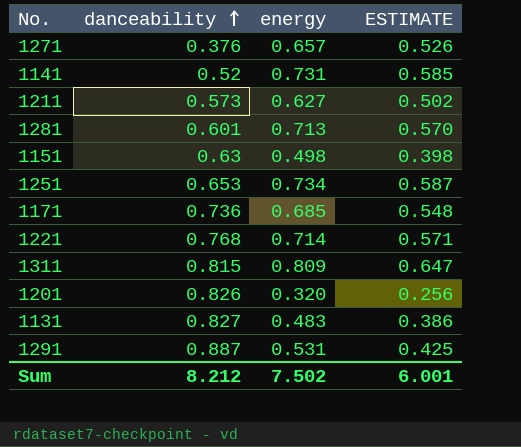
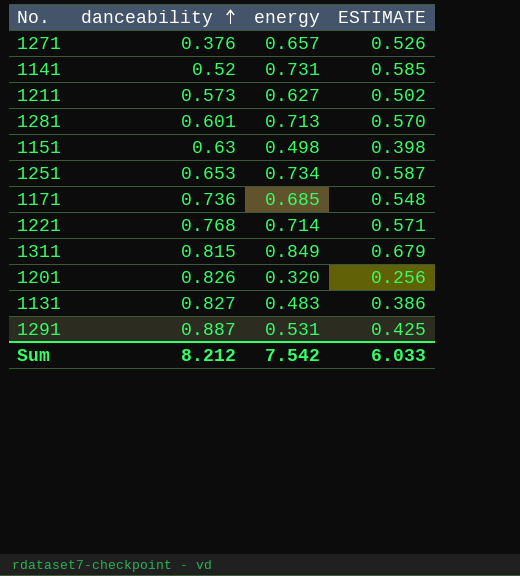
1311 | energy: 0.809 -> 0.849
1311 | ESTIMATE: 0.647 -> 0.679
Sum | energy: 7.502 -> 7.542
Sum | ESTIMATE: 6.001 -> 6.033

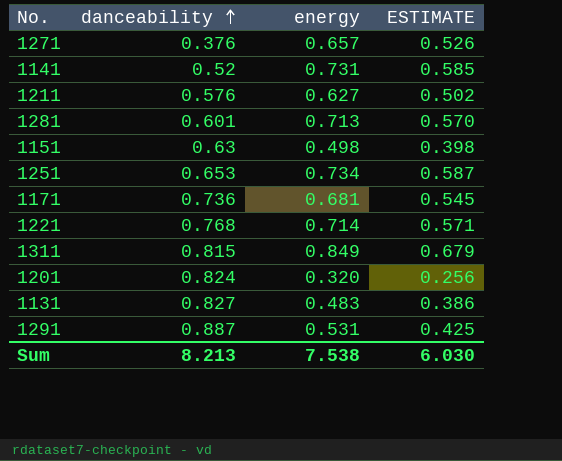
1211 | danceability: 0.573 -> 0.576
1171 | energy: 0.685 -> 0.681
1171 | ESTIMATE: 0.548 -> 0.545
1201 | danceability: 0.826 -> 0.824
Sum | danceability: 8.212 -> 8.213
Sum | energy: 7.542 -> 7.538
Sum | ESTIMATE: 6.033 -> 6.030

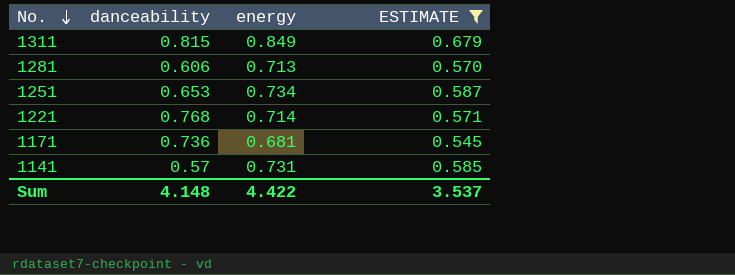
filter: none -> ESTIMATE >= 0.545
row order: danceability ascending -> No. descending
1281 | danceability: 0.601 -> 0.606
1141 | danceability: 0.52 -> 0.57
Sum | danceability: 8.213 -> 4.148
Sum | energy: 7.538 -> 4.422
Sum | ESTIMATE: 6.030 -> 3.537

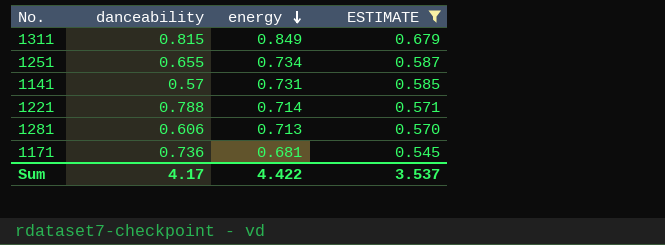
row order: No. descending -> energy descending
1251 | danceability: 0.653 -> 0.655
1221 | danceability: 0.768 -> 0.788
Sum | danceability: 4.148 -> 4.17

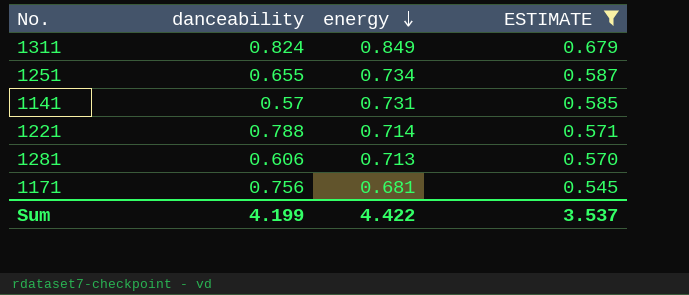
1311 | danceability: 0.815 -> 0.824
1171 | danceability: 0.736 -> 0.756
Sum | danceability: 4.17 -> 4.199

